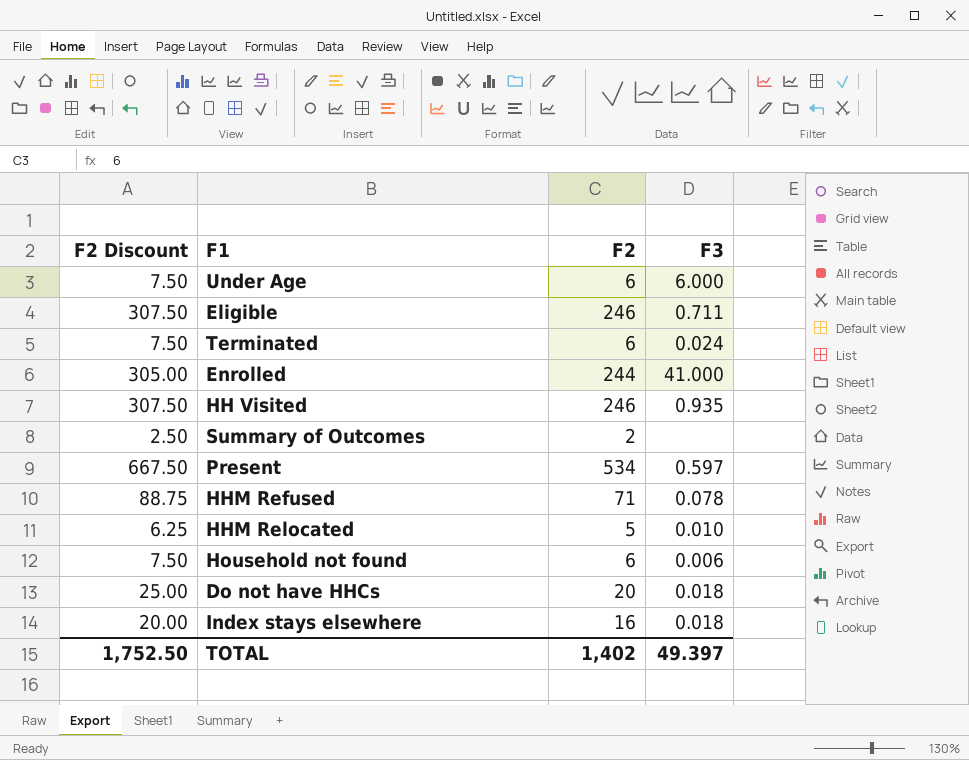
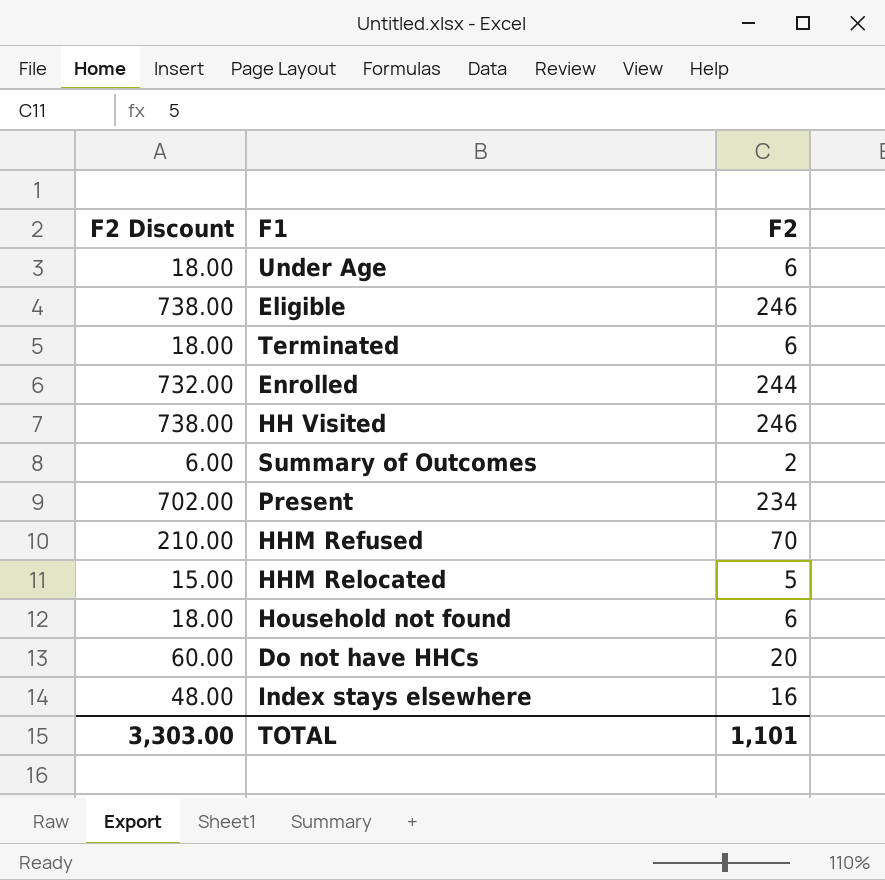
column F3 | position: 4 -> none
column F2 Discount | formula: [F2] * 1.25 -> [F2] * 3
Present | F2: 534 -> 234
HHM Refused | F2: 71 -> 70
TOTAL | F2 Discount: 1,752.50 -> 3,303.00
TOTAL | F2: 1,402 -> 1,101

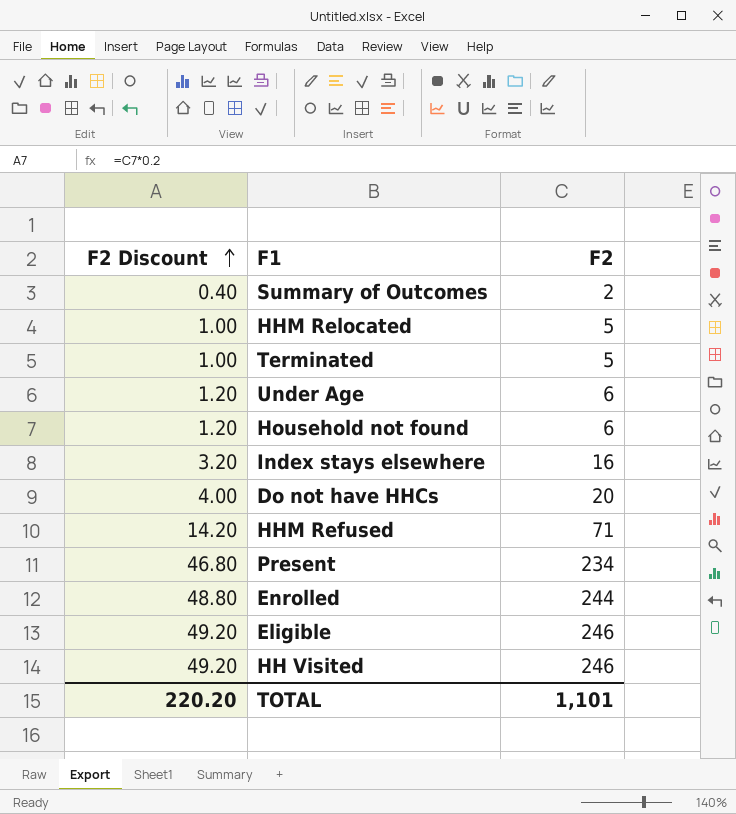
row order: none -> F2 Discount ascending
column F2 Discount | formula: [F2] * 3 -> [F2] * 0.2
Terminated | F2: 6 -> 5
HHM Refused | F2: 70 -> 71
TOTAL | F2 Discount: 3,303.00 -> 220.20

